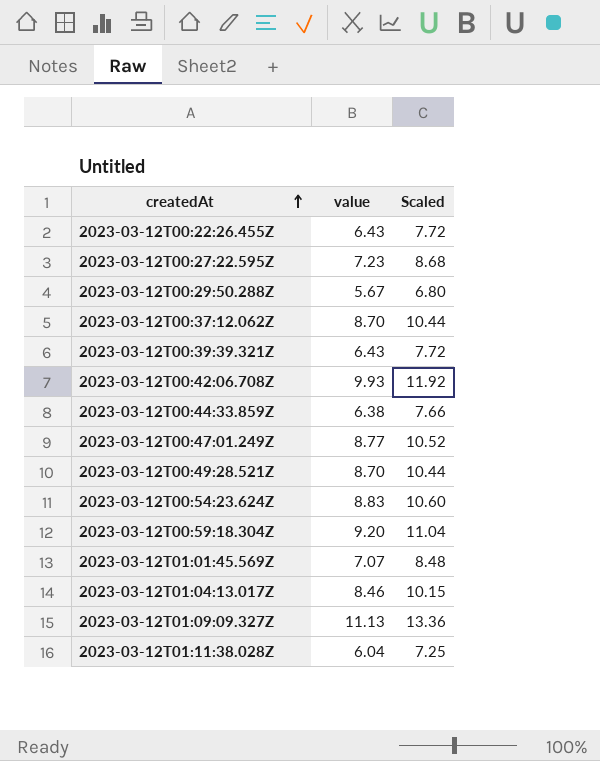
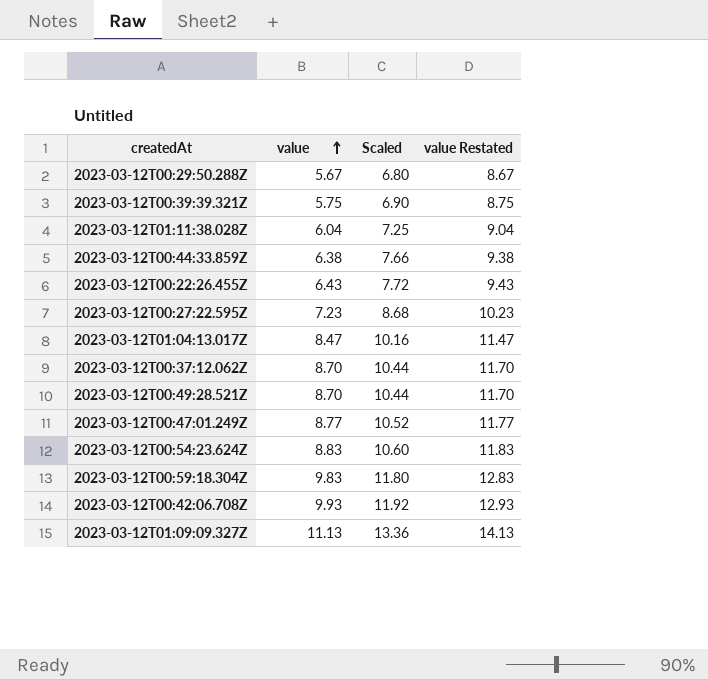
row order: createdAt ascending -> value ascending
column value Restated | formula: none -> [value] + 3
row 2023-03-12T01:01:45.569Z: 7.07 | 8.48 -> none
2023-03-12T00:39:39.321Z | value: 6.43 -> 5.75
2023-03-12T00:39:39.321Z | Scaled: 7.72 -> 6.90
2023-03-12T01:04:13.017Z | value: 8.46 -> 8.47
2023-03-12T01:04:13.017Z | Scaled: 10.15 -> 10.16
2023-03-12T00:59:18.304Z | value: 9.20 -> 9.83
2023-03-12T00:59:18.304Z | Scaled: 11.04 -> 11.80

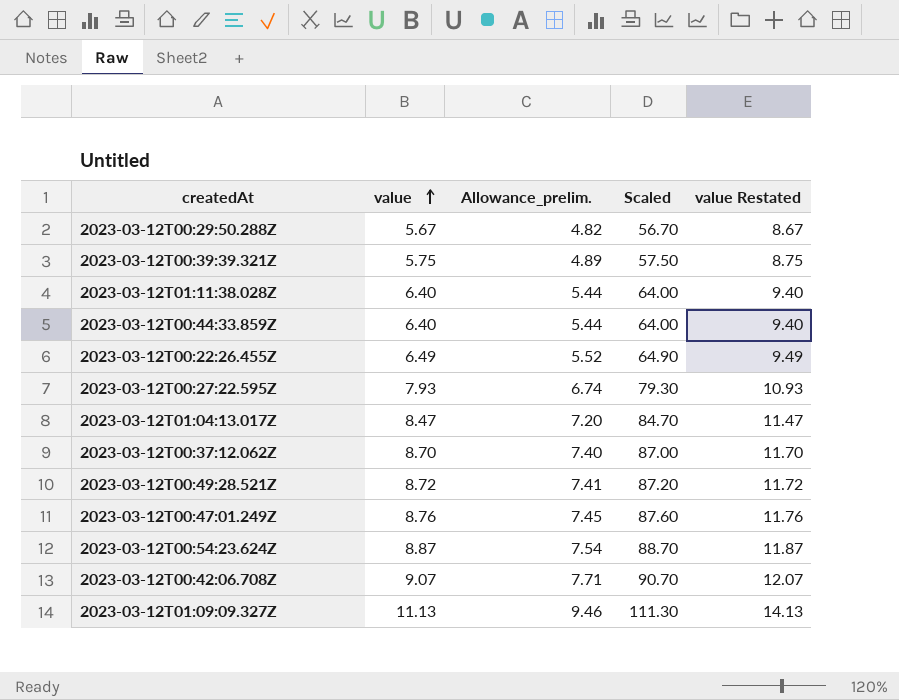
column Allowance_prelim. | formula: none -> [value] * 0.85
column Scaled | formula: [value] * 1.2 -> [value] * 10
row 2023-03-12T00:59:18.304Z: 9.83 | 11.80 | 12.83 -> none
2023-03-12T01:11:38.028Z | value: 6.04 -> 6.40
2023-03-12T01:11:38.028Z | value Restated: 9.04 -> 9.40
2023-03-12T00:44:33.859Z | value: 6.38 -> 6.40
2023-03-12T00:44:33.859Z | value Restated: 9.38 -> 9.40
2023-03-12T00:22:26.455Z | value: 6.43 -> 6.49
2023-03-12T00:22:26.455Z | value Restated: 9.43 -> 9.49
2023-03-12T00:27:22.595Z | value: 7.23 -> 7.93
2023-03-12T00:27:22.595Z | value Restated: 10.23 -> 10.93
2023-03-12T00:49:28.521Z | value: 8.70 -> 8.72
2023-03-12T00:49:28.521Z | value Restated: 11.70 -> 11.72
2023-03-12T00:47:01.249Z | value: 8.77 -> 8.76
2023-03-12T00:47:01.249Z | value Restated: 11.77 -> 11.76
2023-03-12T00:54:23.624Z | value: 8.83 -> 8.87
2023-03-12T00:54:23.624Z | value Restated: 11.83 -> 11.87
2023-03-12T00:42:06.708Z | value: 9.93 -> 9.07
2023-03-12T00:42:06.708Z | value Restated: 12.93 -> 12.07

